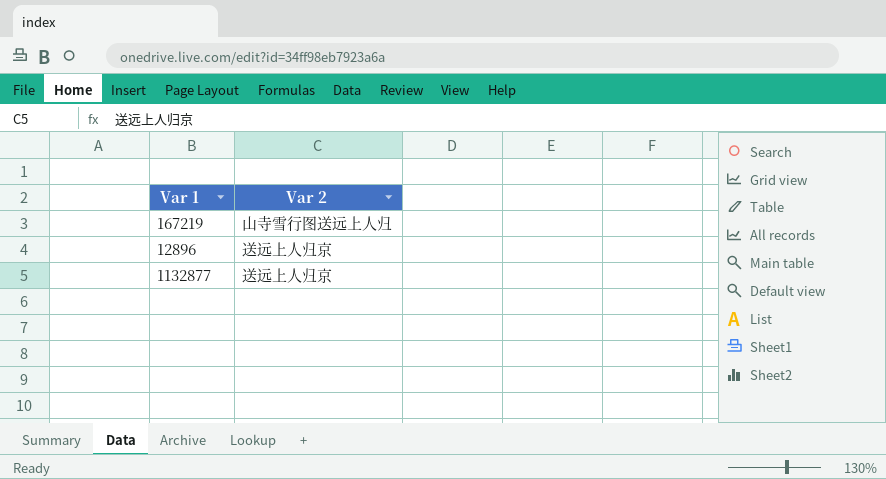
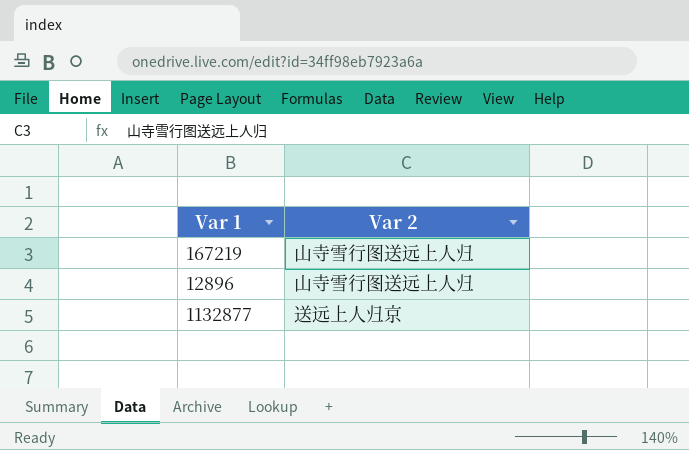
12896 | Var 2: 送远上人归京 -> 山寺雪行图送远上人归

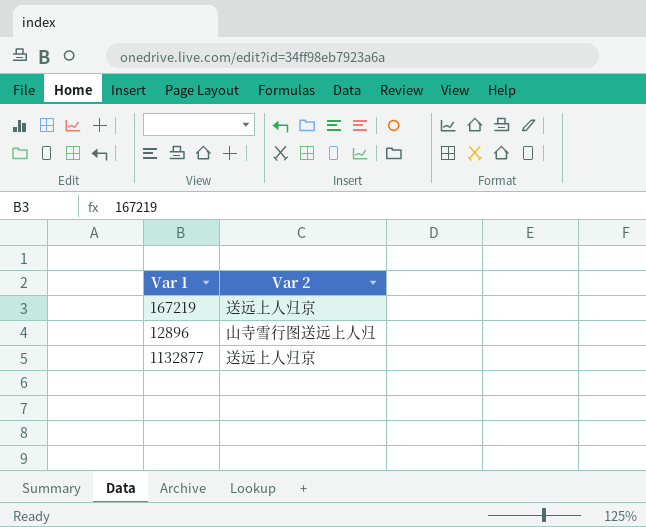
167219 | Var 2: 山寺雪行图送远上人归 -> 送远上人归京

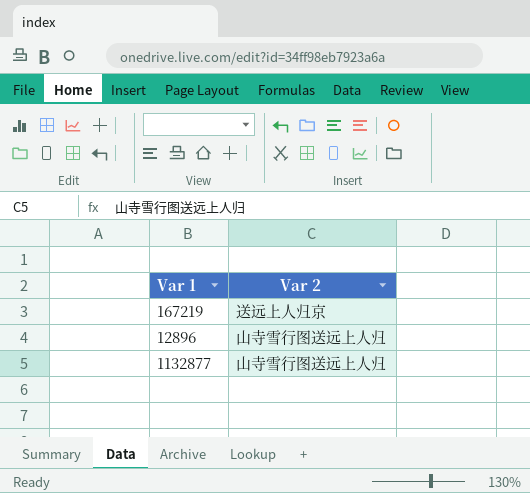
1132877 | Var 2: 送远上人归京 -> 山寺雪行图送远上人归

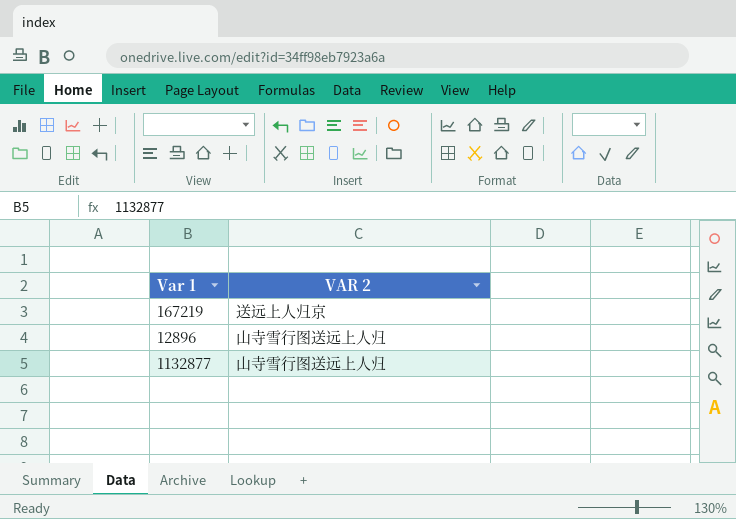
column name: Var 2 -> VAR 2

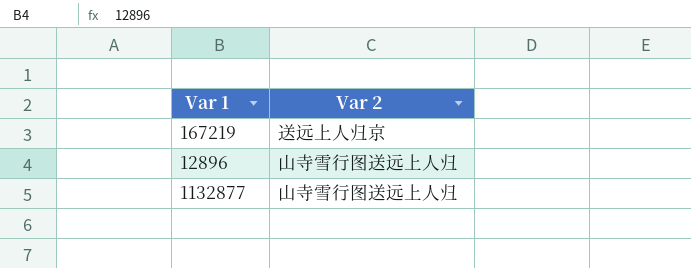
column name: VAR 2 -> Var 2

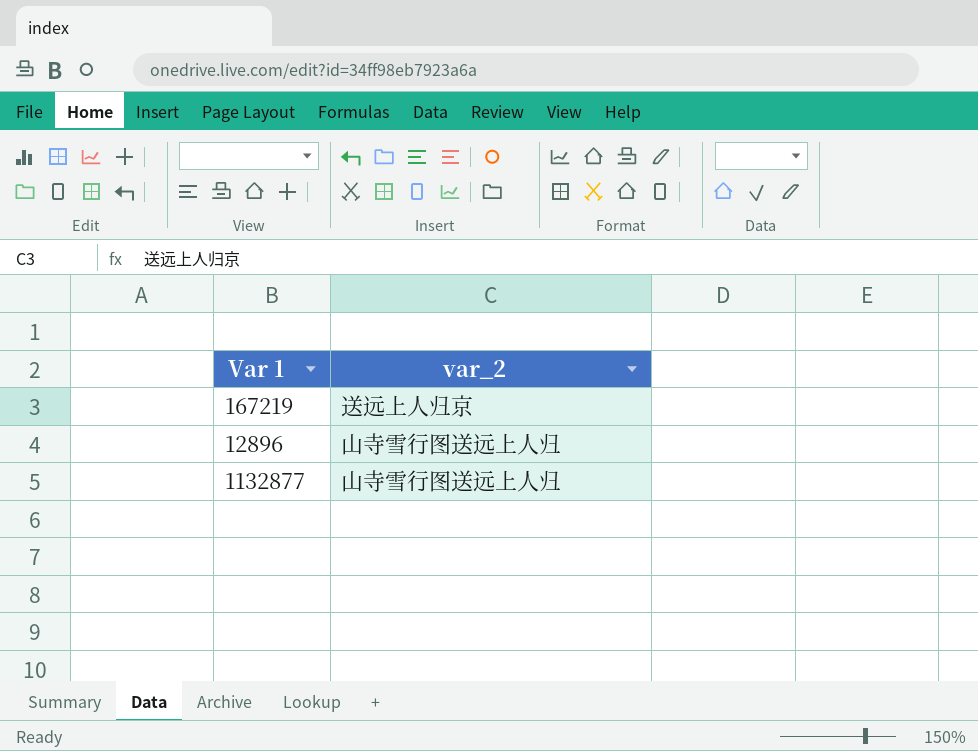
column name: Var 2 -> var_2

